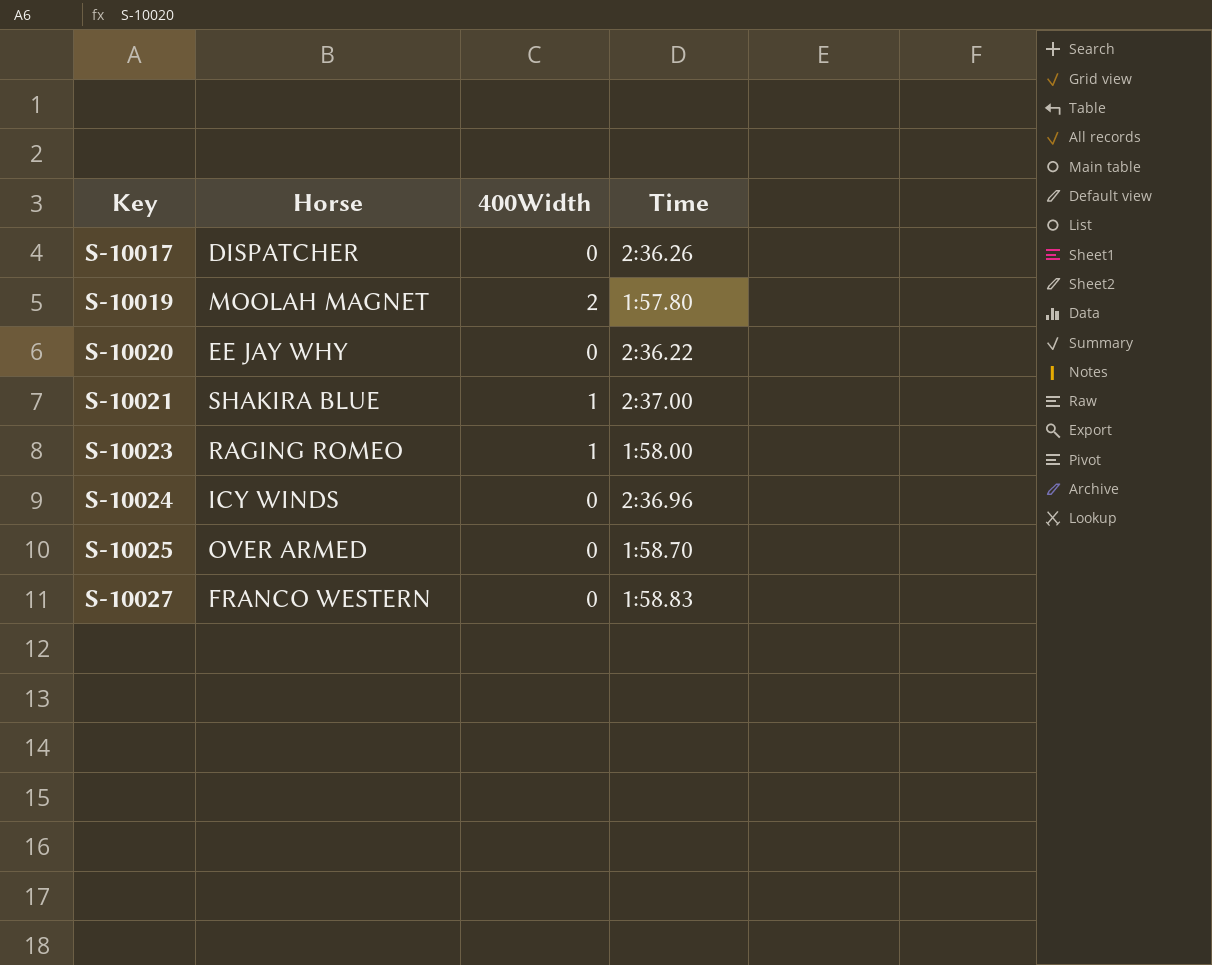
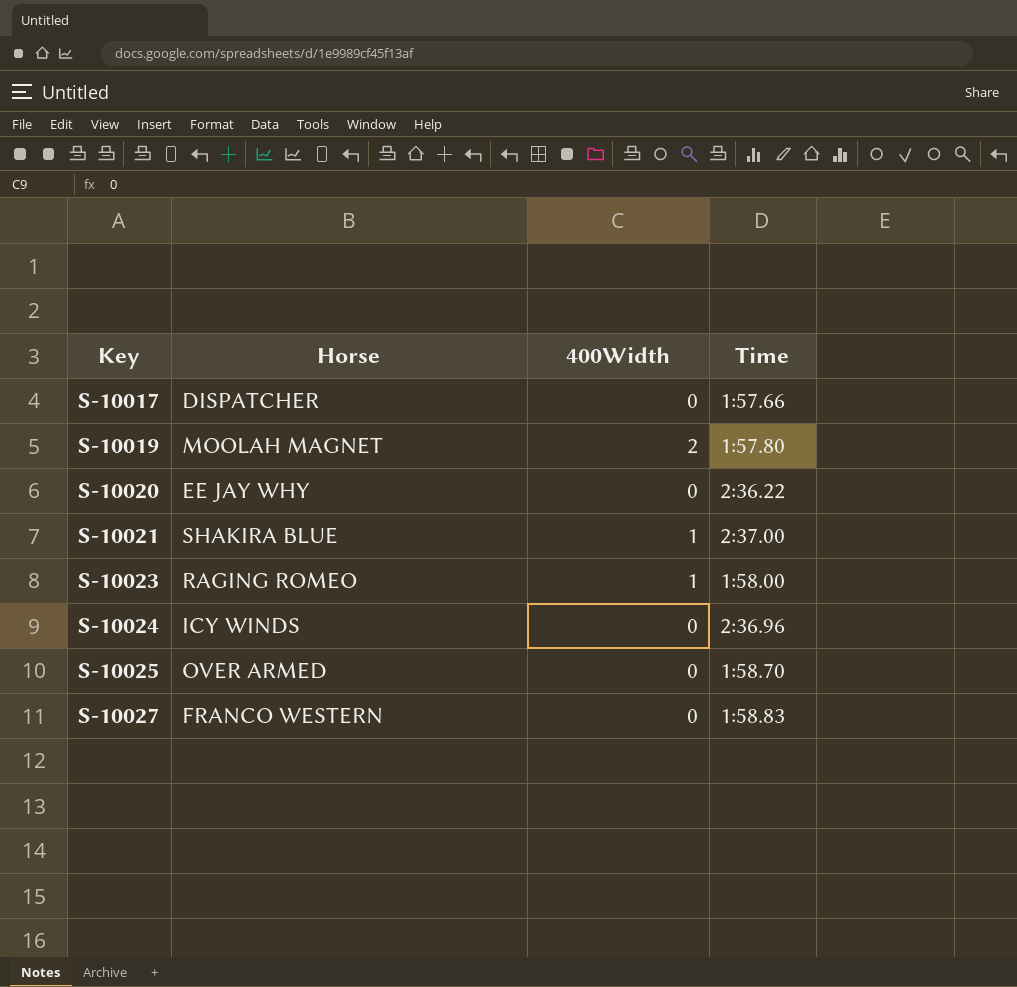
S-10017 | Time: 2:36.26 -> 1:57.66

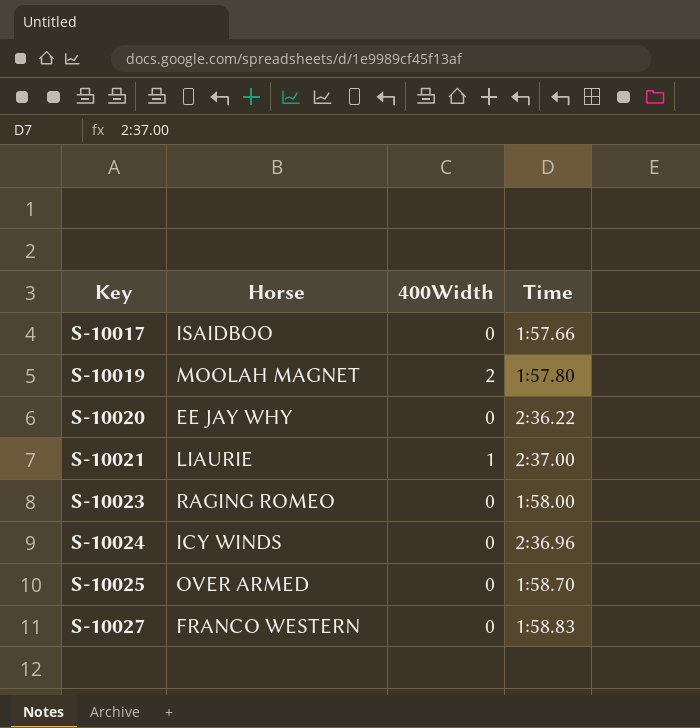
S-10017 | Horse: DISPATCHER -> ISAIDBOO
S-10021 | Horse: SHAKIRA BLUE -> LIAURIE
S-10023 | 400Width: 1 -> 0

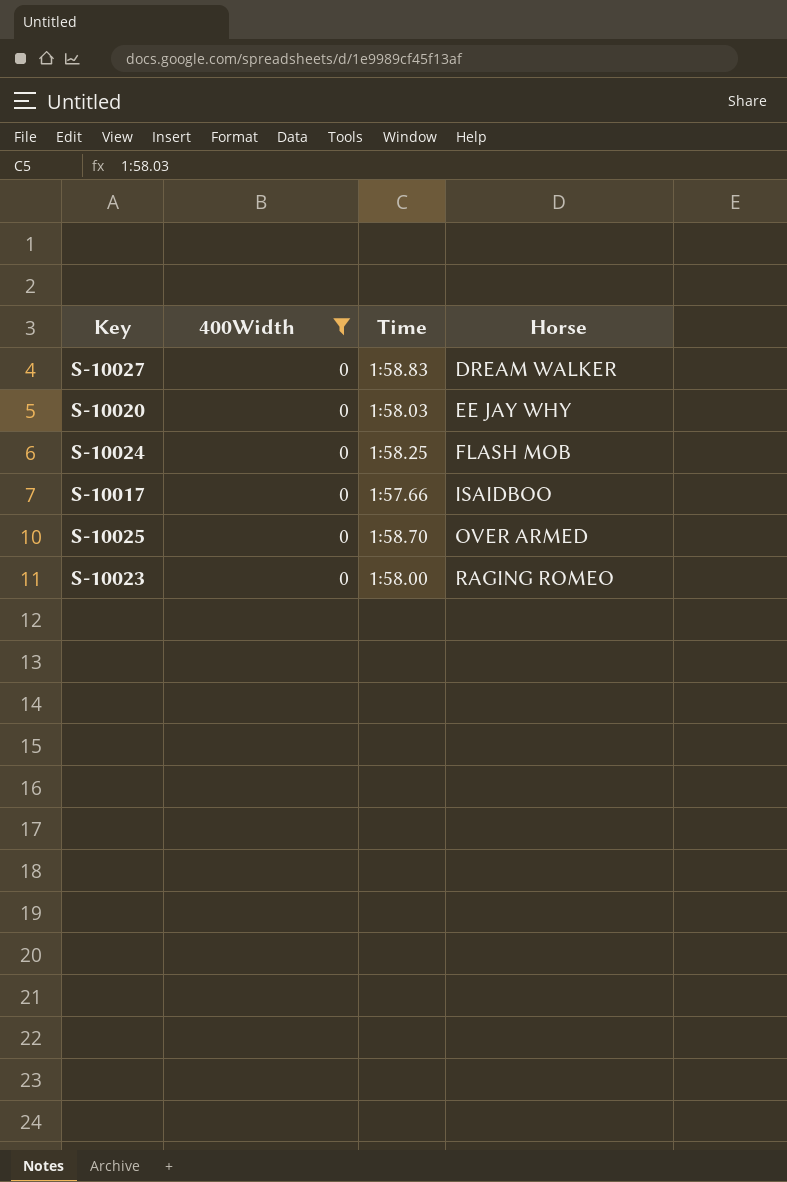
filter: none -> 400Width = 0
row order: Key ascending -> Horse ascending
column Horse | position: 2 -> 4
S-10027 | Horse: FRANCO WESTERN -> DREAM WALKER
S-10020 | Time: 2:36.22 -> 1:58.03
S-10024 | Time: 2:36.96 -> 1:58.25
S-10024 | Horse: ICY WINDS -> FLASH MOB

